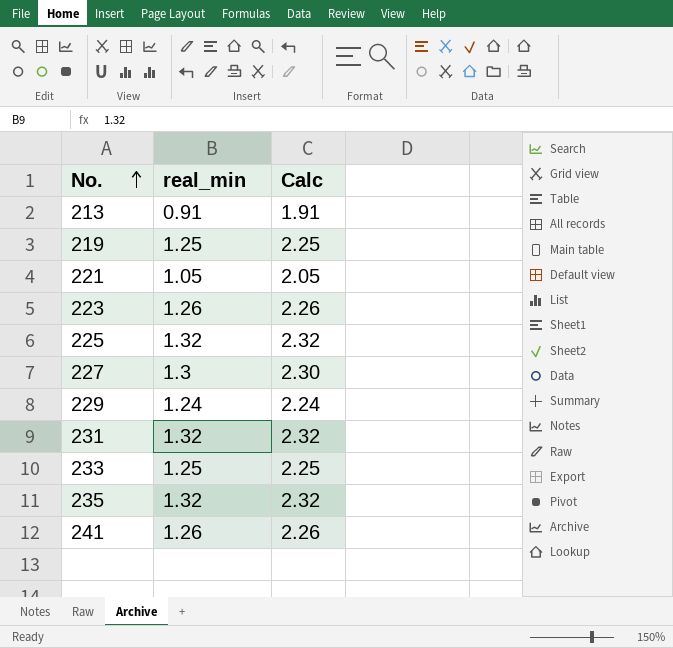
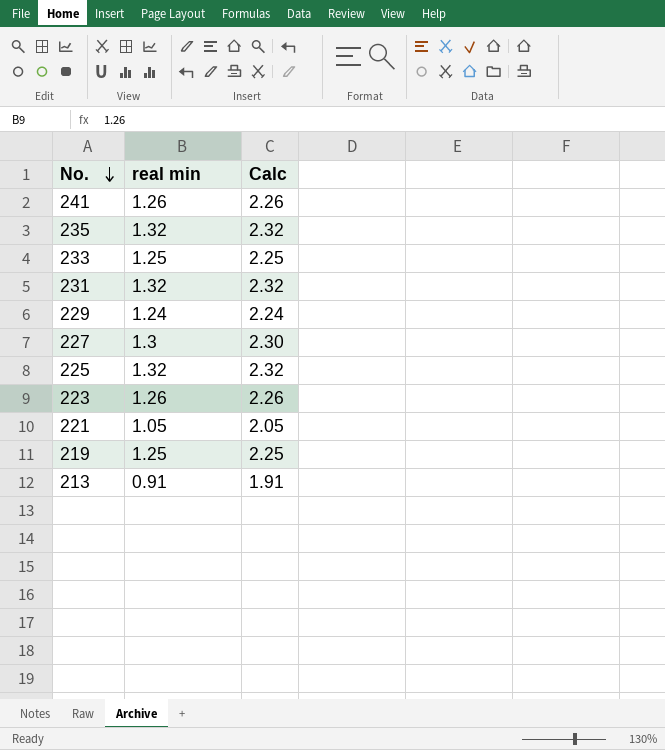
row order: No. ascending -> No. descending
column name: real_min -> real min

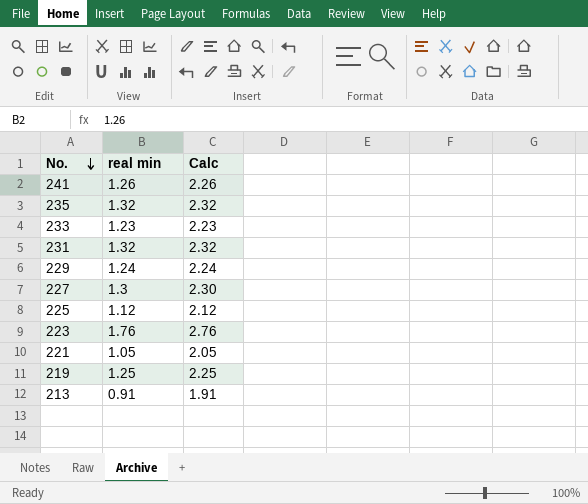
233 | real min: 1.25 -> 1.23
233 | Calc: 2.25 -> 2.23
225 | real min: 1.32 -> 1.12
225 | Calc: 2.32 -> 2.12
223 | real min: 1.26 -> 1.76
223 | Calc: 2.26 -> 2.76

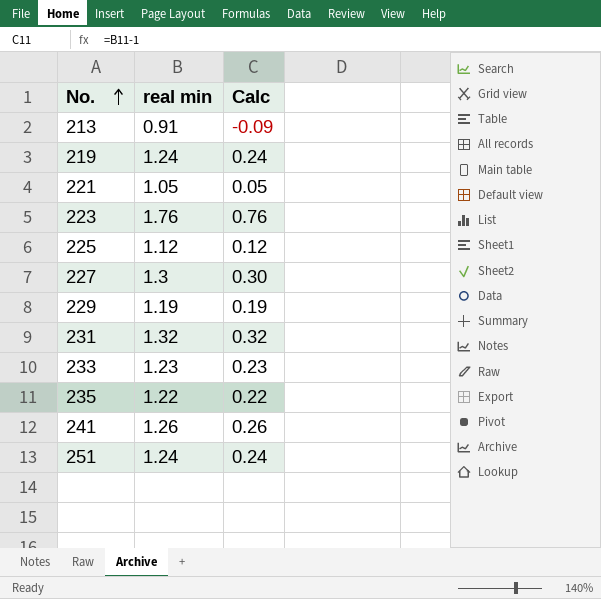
row order: No. descending -> No. ascending
column Calc | formula: [real min] + 1 -> [real min] - 1
219 | real min: 1.25 -> 1.24
229 | real min: 1.24 -> 1.19
235 | real min: 1.32 -> 1.22
row 251: none -> 1.24 | 0.24

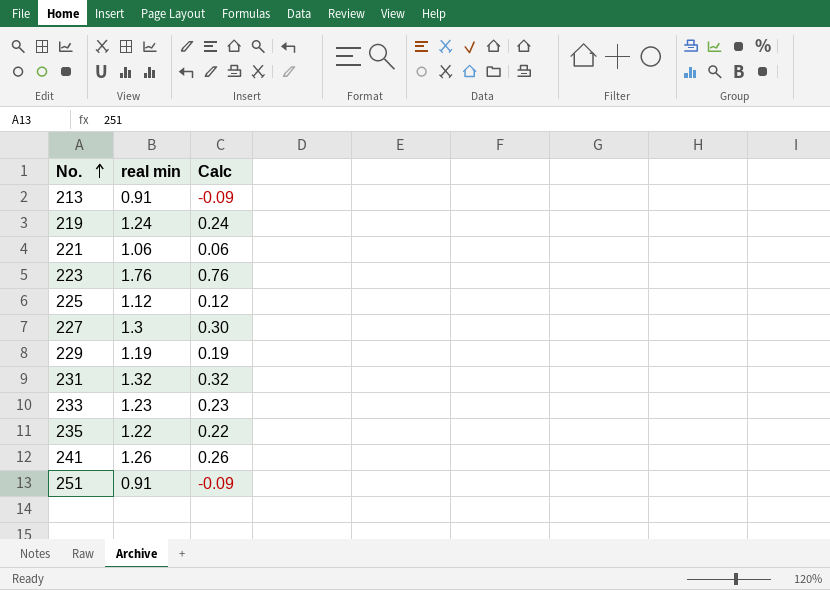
221 | real min: 1.05 -> 1.06
221 | Calc: 0.05 -> 0.06
251 | real min: 1.24 -> 0.91
251 | Calc: 0.24 -> -0.09

